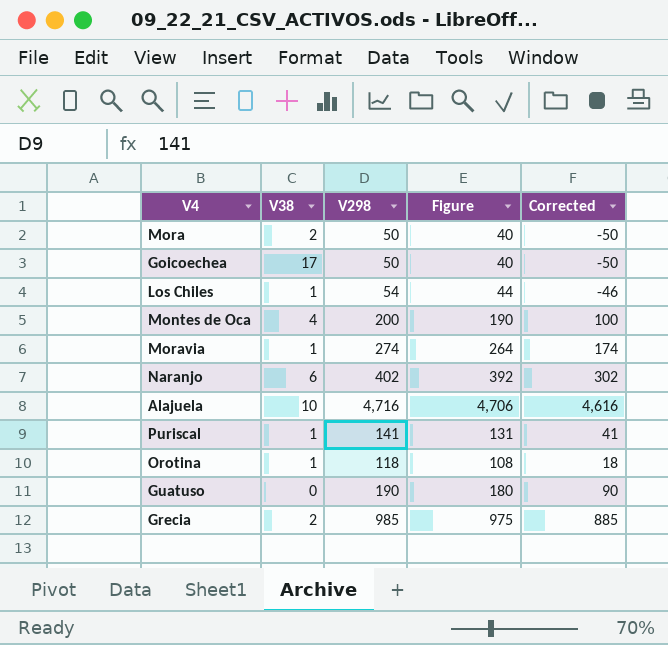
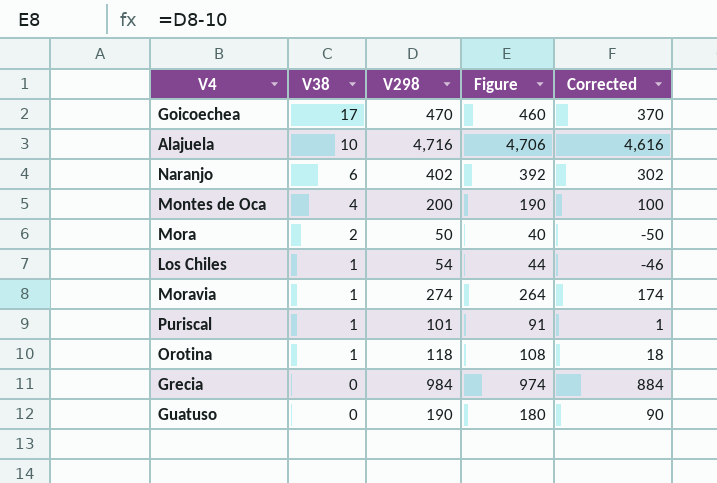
row order: none -> V38 descending
Goicoechea | V298: 50 -> 470
Goicoechea | Figure: 40 -> 460
Goicoechea | Corrected: -50 -> 370
Puriscal | V298: 141 -> 101
Puriscal | Figure: 131 -> 91
Puriscal | Corrected: 41 -> 1
Grecia | V38: 2 -> 0
Grecia | V298: 985 -> 984
Grecia | Figure: 975 -> 974
Grecia | Corrected: 885 -> 884

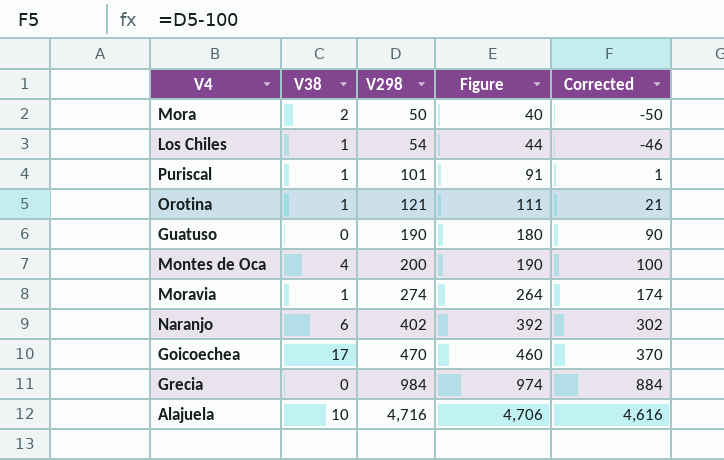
row order: V38 descending -> V298 ascending
Orotina | V298: 118 -> 121
Orotina | Figure: 108 -> 111
Orotina | Corrected: 18 -> 21

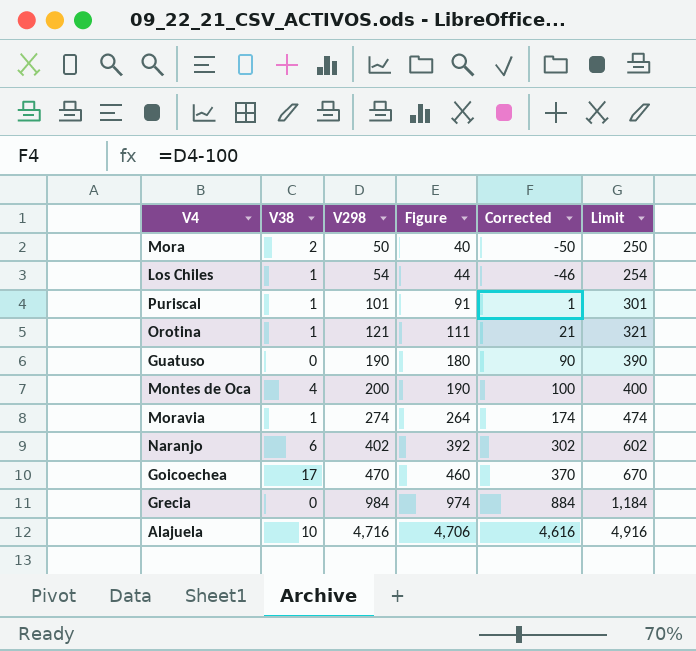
column Limit | formula: none -> [V298] + 200

